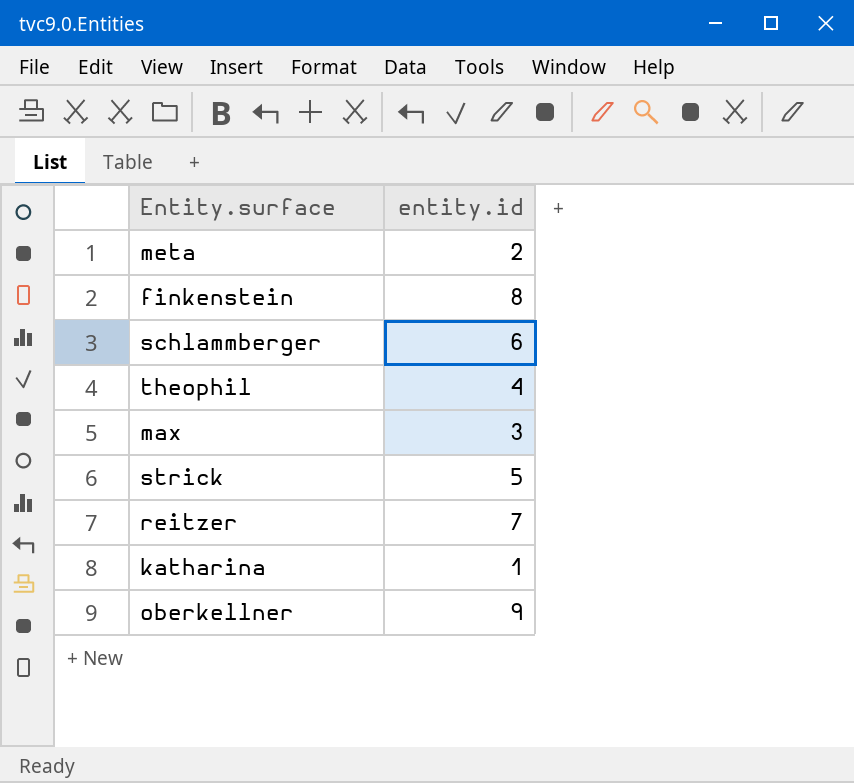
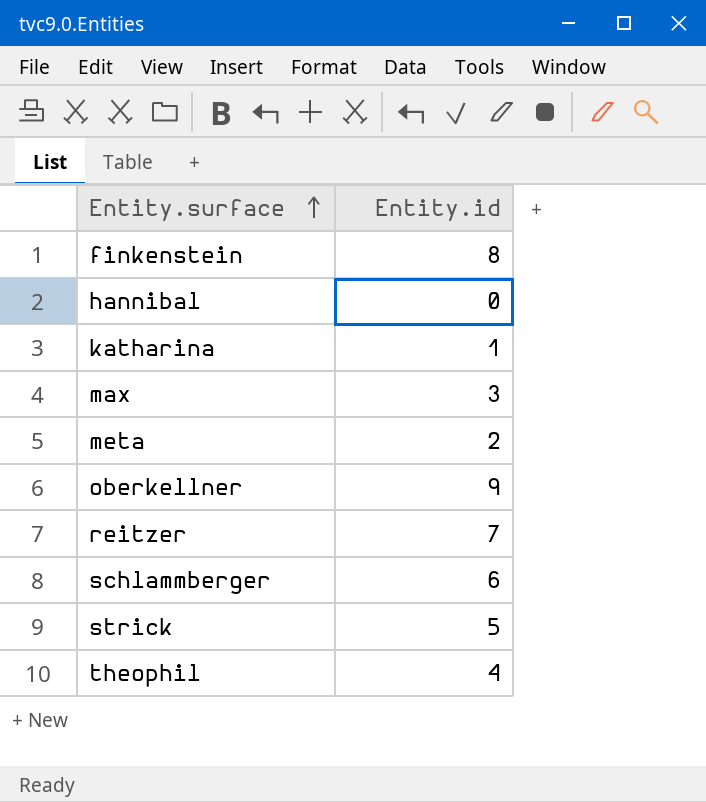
row order: none -> Entity.surface ascending
column name: entity.id -> Entity.id
row hannibal: none -> 0

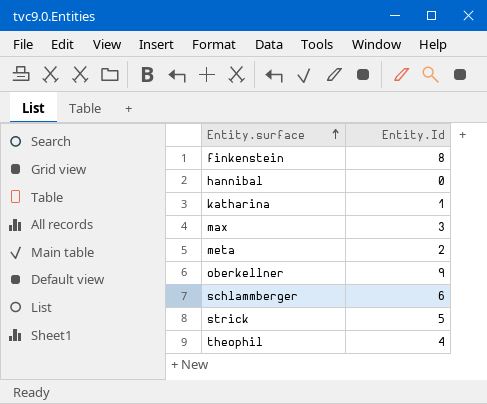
column name: Entity.id -> Entity.Id
row reitzer: 7 -> none

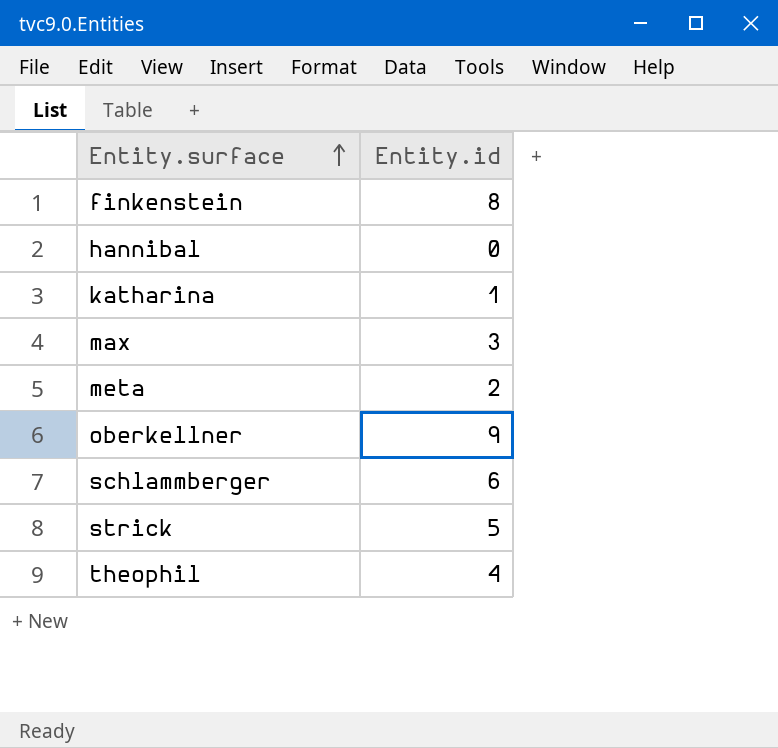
column name: Entity.Id -> Entity.id

